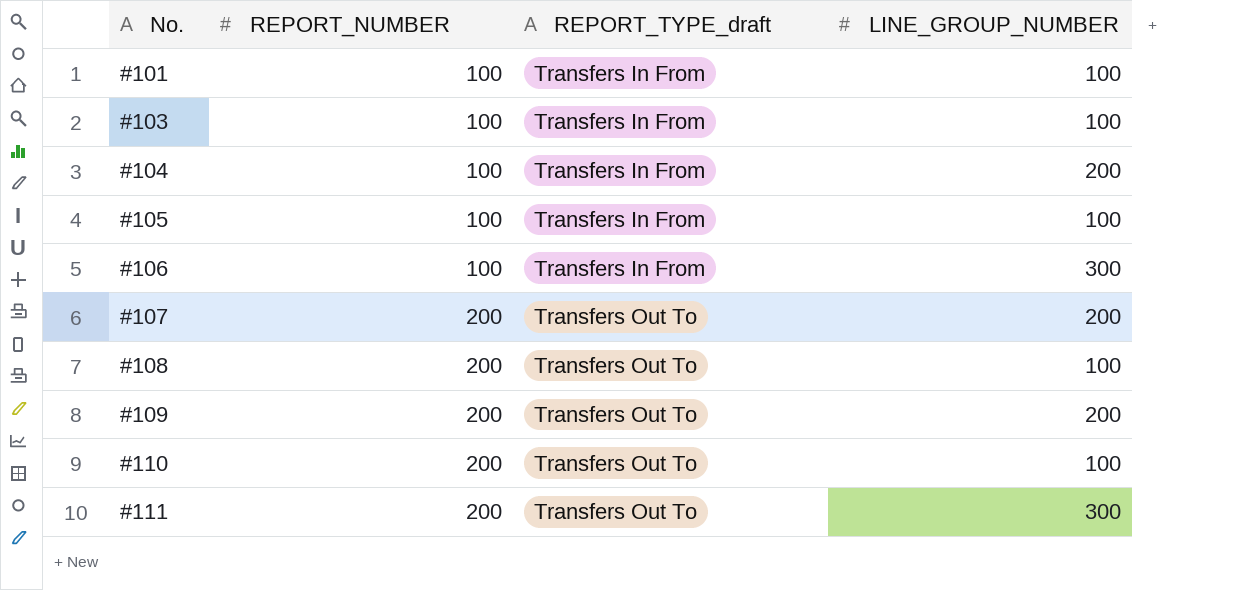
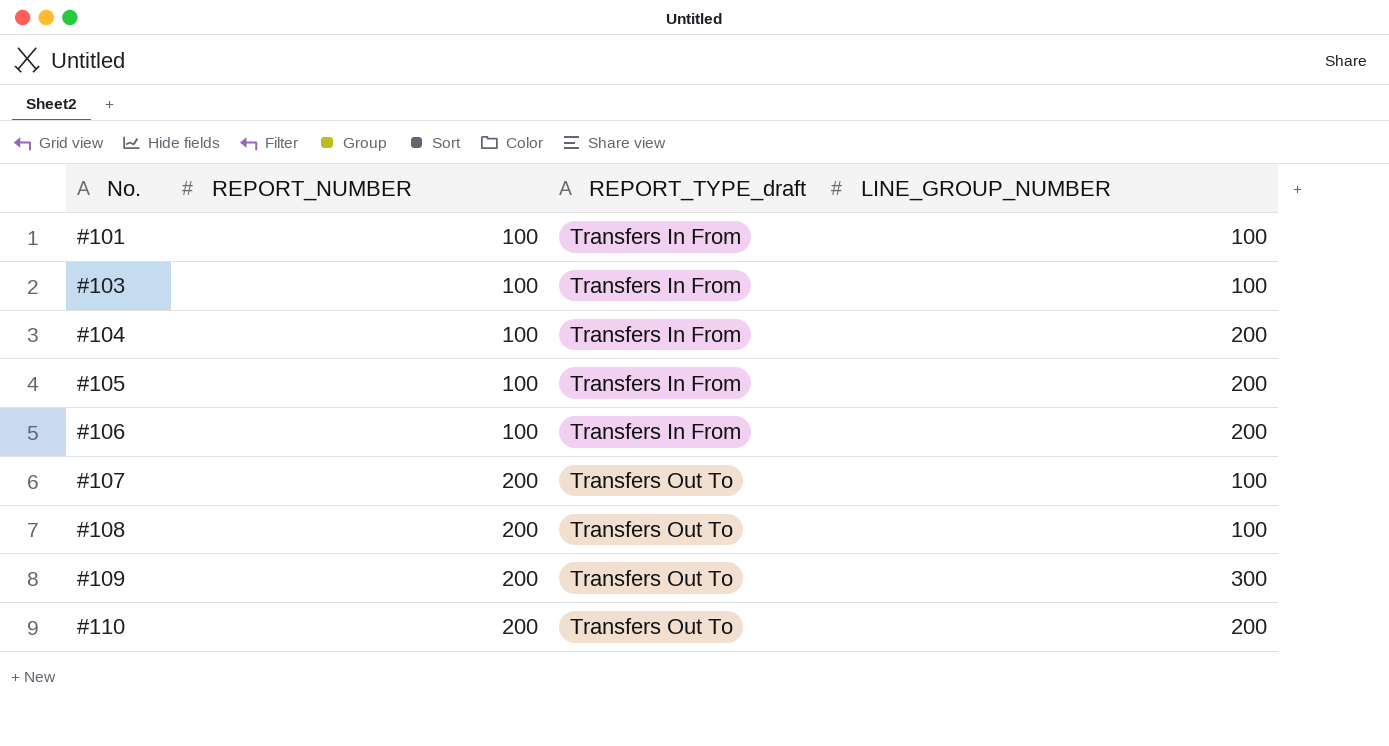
row #111: 200 | Transfers Out To | 300 -> none
#105 | LINE_GROUP_NUMBER: 100 -> 200
#106 | LINE_GROUP_NUMBER: 300 -> 200
#107 | LINE_GROUP_NUMBER: 200 -> 100
#109 | LINE_GROUP_NUMBER: 200 -> 300
#110 | LINE_GROUP_NUMBER: 100 -> 200

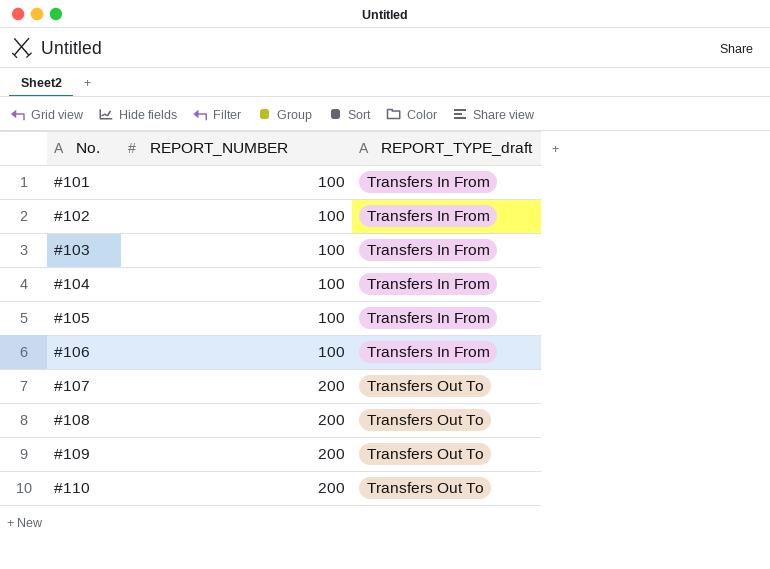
column LINE_GROUP_NUMBER | position: 4 -> none
row #102: none -> 100 | Transfers In From

